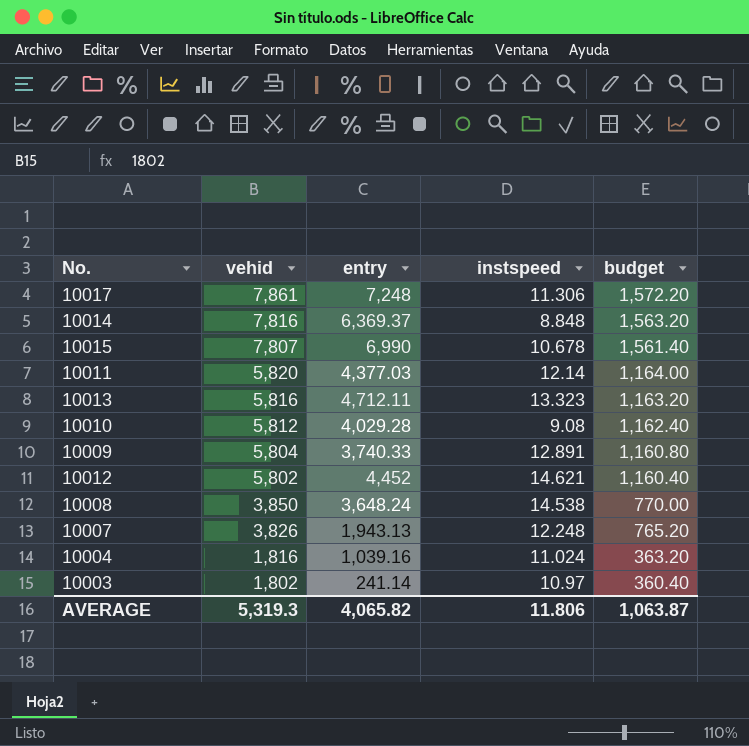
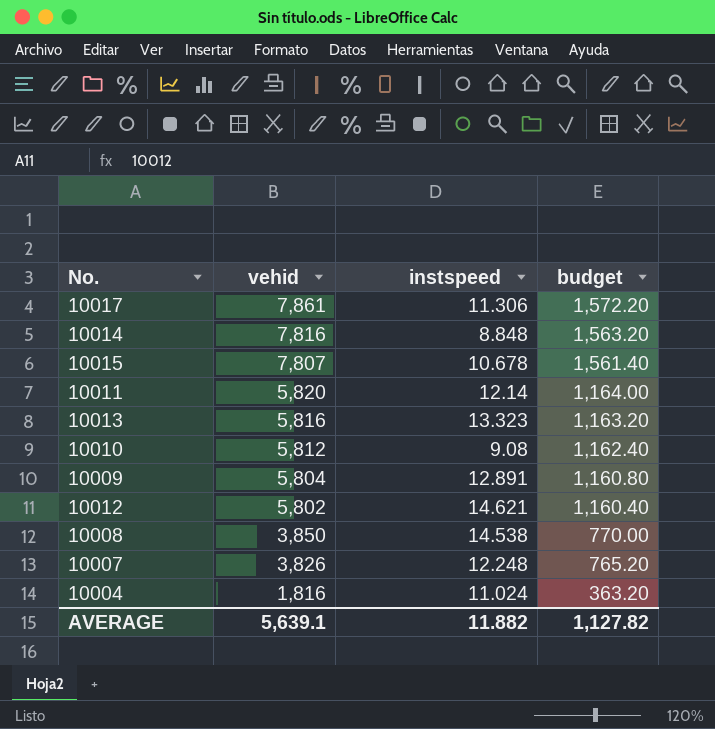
column entry | position: 3 -> none
row 10003: 1,802 | 241.14 | 10.97 | 360.40 -> none
AVERAGE | vehid: 5,319.3 -> 5,639.1
AVERAGE | instspeed: 11.806 -> 11.882
AVERAGE | budget: 1,063.87 -> 1,127.82

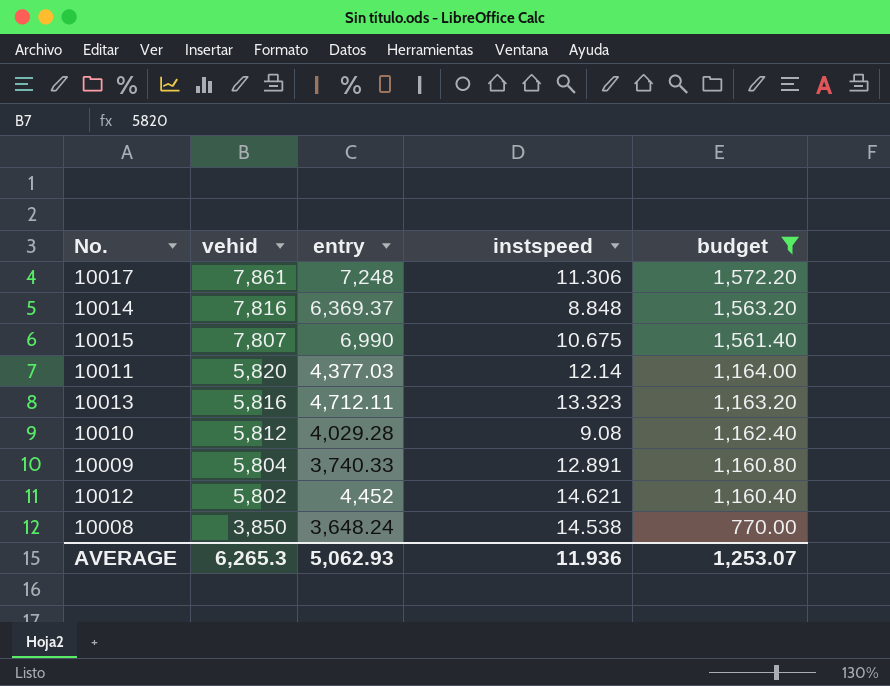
filter: none -> budget >= 770.00
column entry | position: none -> 3
10015 | instspeed: 10.678 -> 10.675
AVERAGE | vehid: 5,639.1 -> 6,265.3
AVERAGE | instspeed: 11.882 -> 11.936
AVERAGE | budget: 1,127.82 -> 1,253.07

